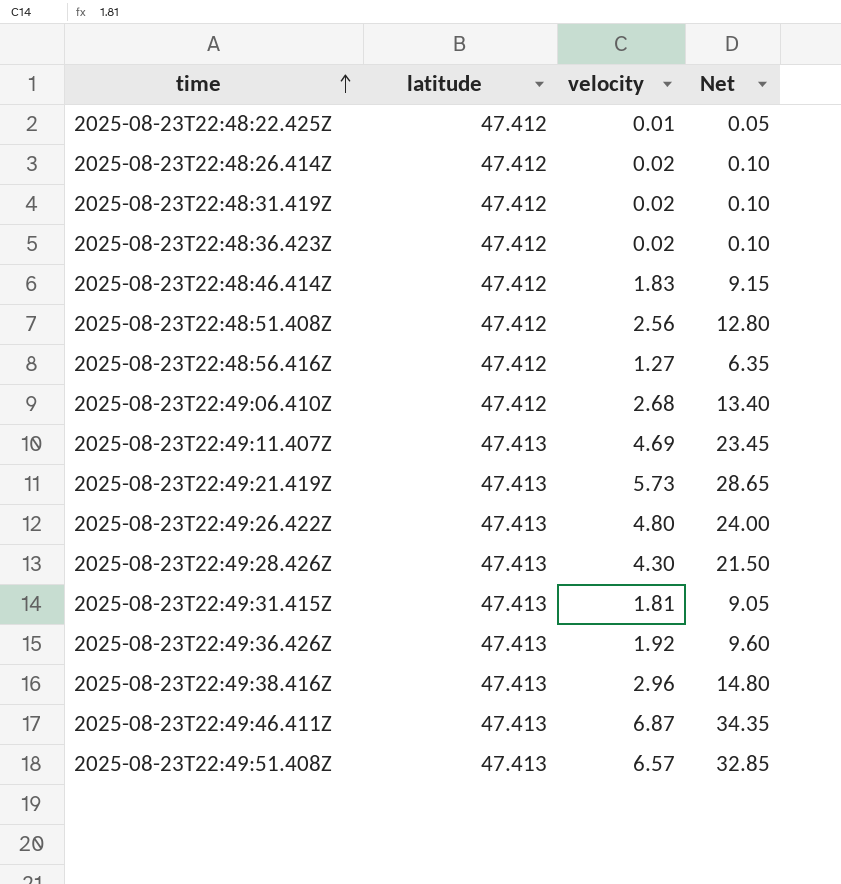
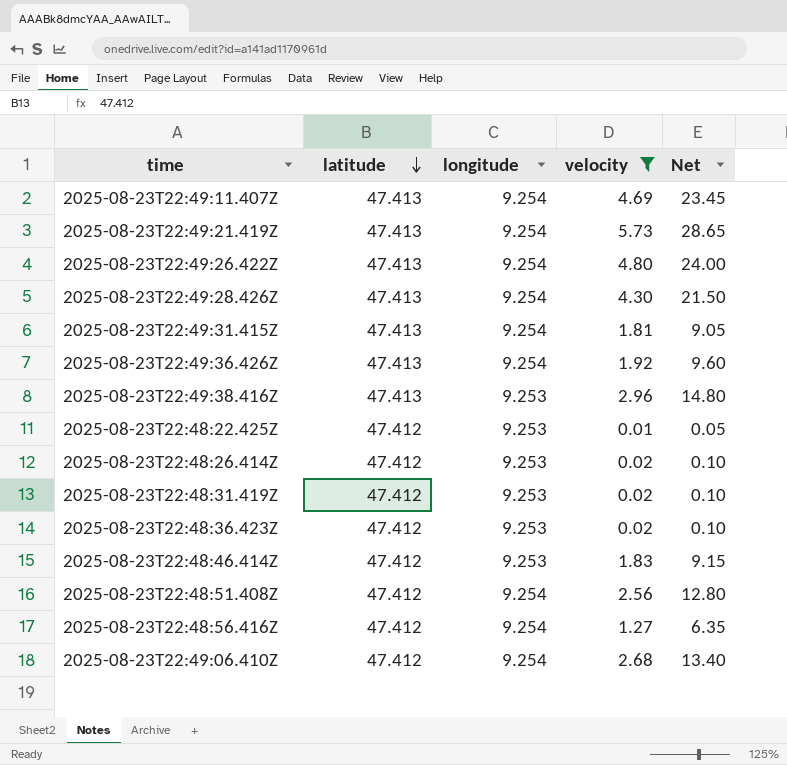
filter: none -> velocity <= 5.73
row order: time ascending -> latitude descending
column longitude | position: none -> 3

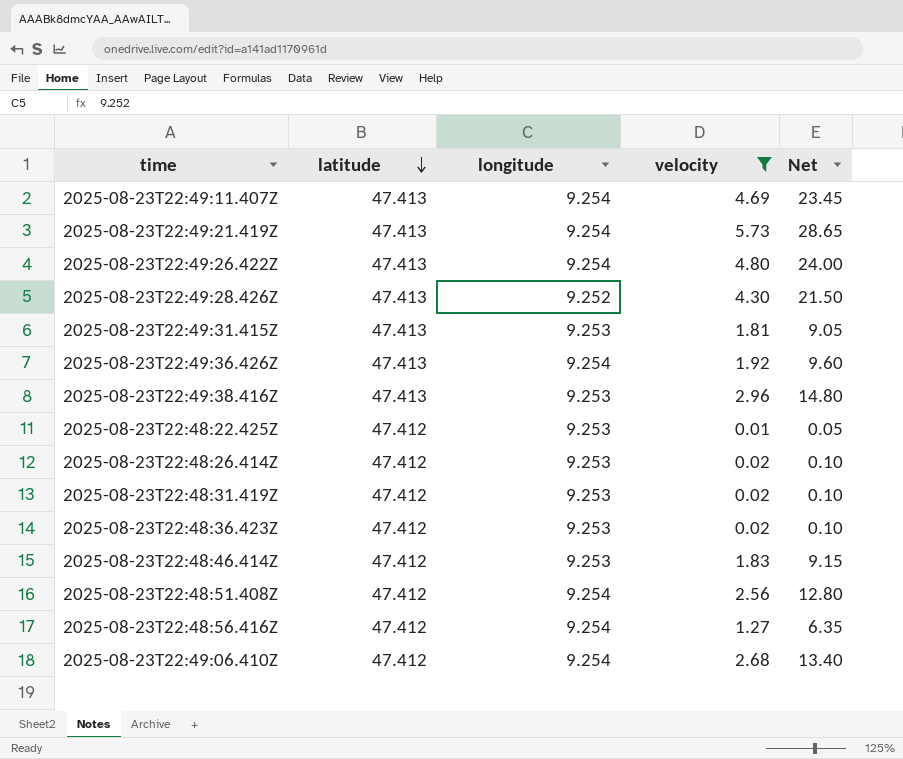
2025-08-23T22:49:28.426Z | longitude: 9.254 -> 9.252
2025-08-23T22:49:31.415Z | longitude: 9.254 -> 9.253

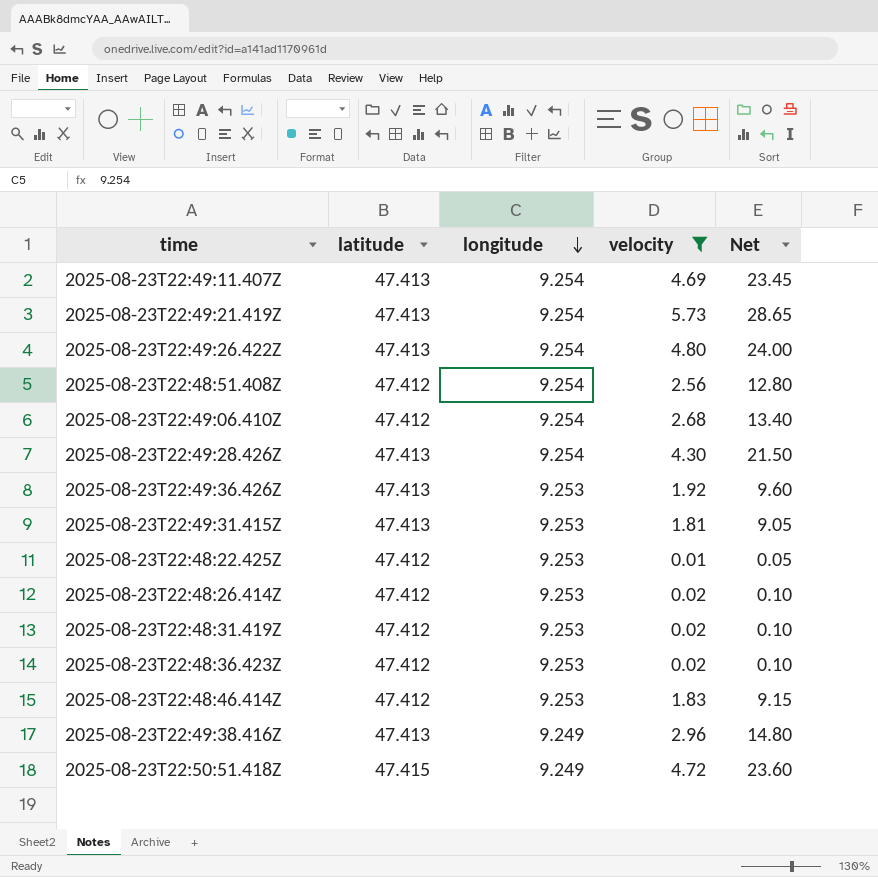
row order: latitude descending -> longitude descending
row 2025-08-23T22:48:56.416Z: 47.412 | 9.254 | 1.27 | 6.35 -> none
2025-08-23T22:49:28.426Z | longitude: 9.252 -> 9.254
2025-08-23T22:49:36.426Z | longitude: 9.254 -> 9.253
2025-08-23T22:49:38.416Z | longitude: 9.253 -> 9.249
row 2025-08-23T22:50:51.418Z: none -> 47.415 | 9.249 | 4.72 | 23.60

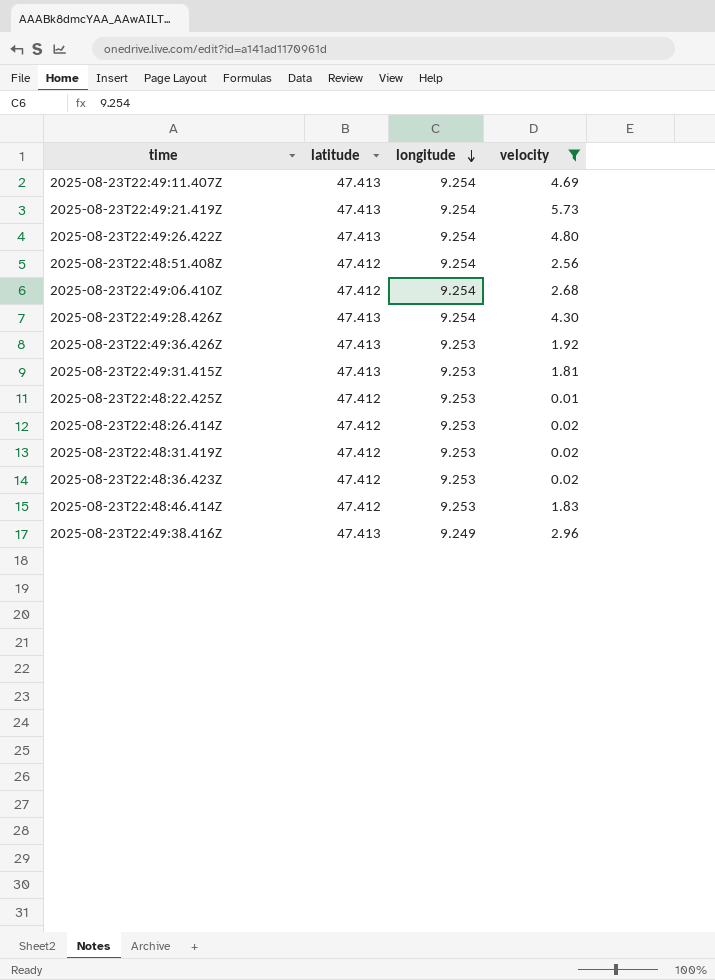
column Net | formula: [velocity] * 5 -> none
row 2025-08-23T22:50:51.418Z: 47.415 | 9.249 | 4.72 | 23.60 -> none

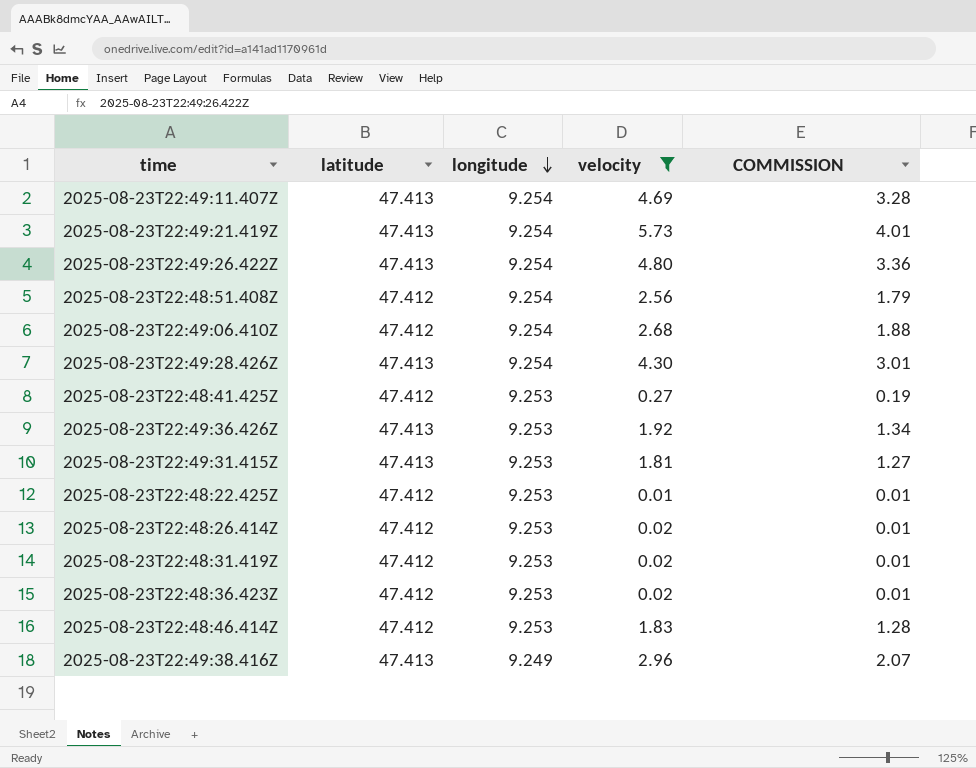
column COMMISSION | formula: none -> [velocity] * 0.7
row 2025-08-23T22:48:41.425Z: none -> 47.412 | 9.253 | 0.27 | 0.19

